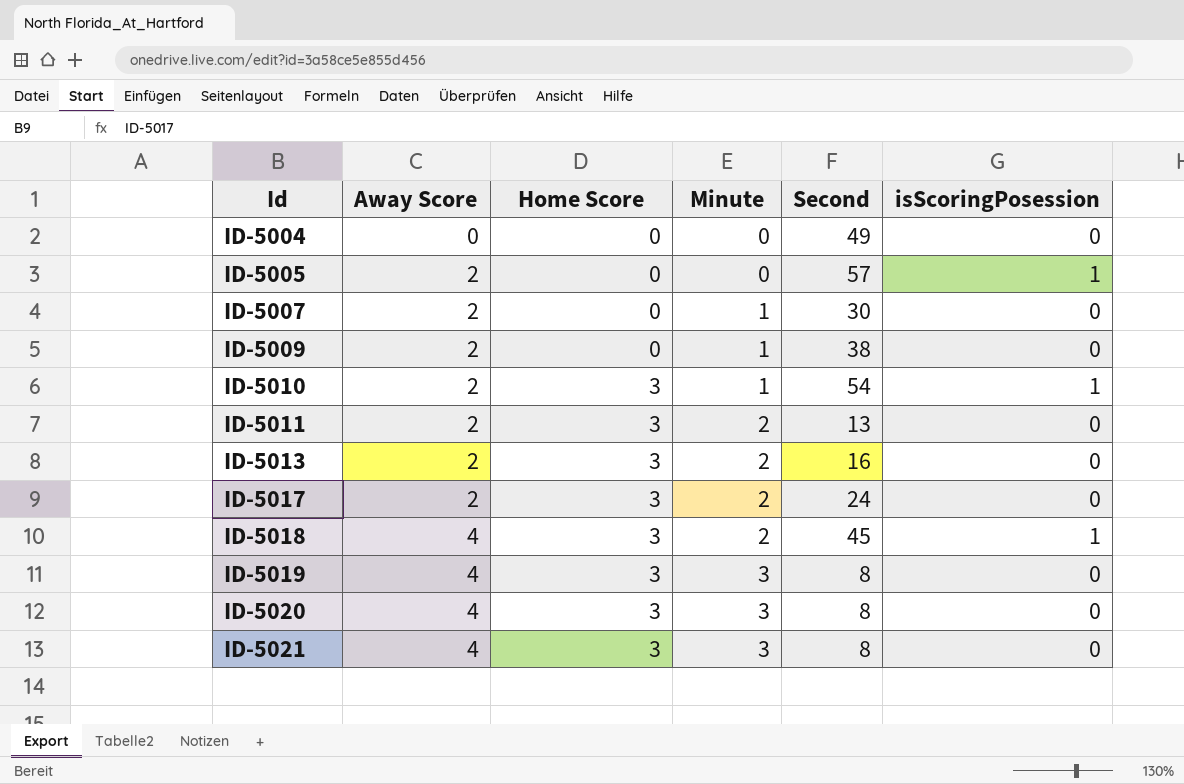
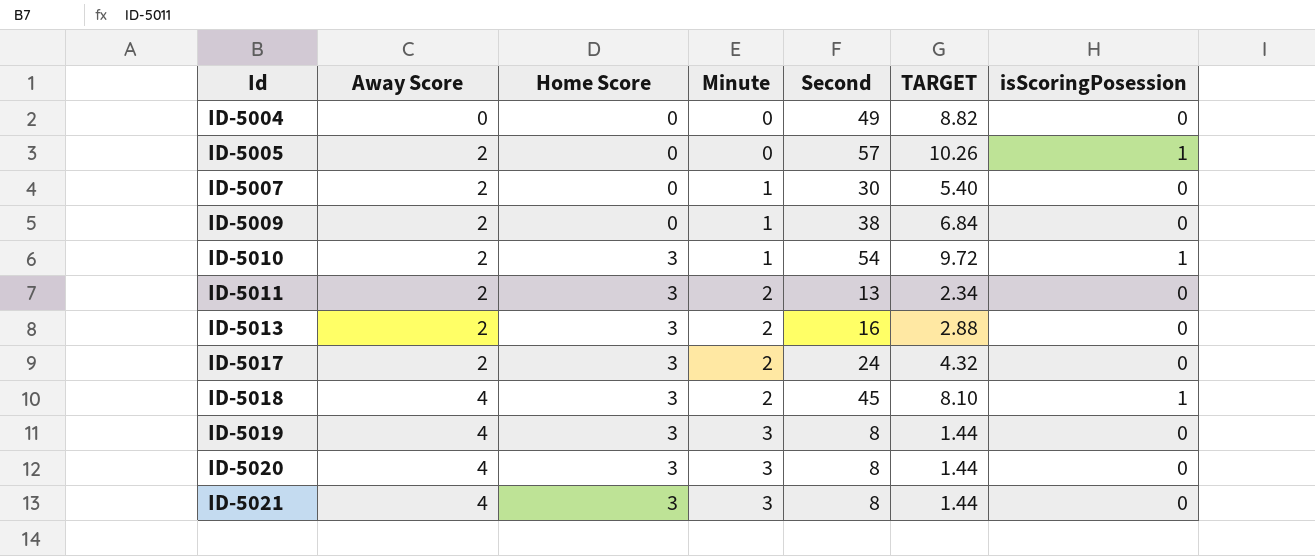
column TARGET | formula: none -> [Second] * 0.18

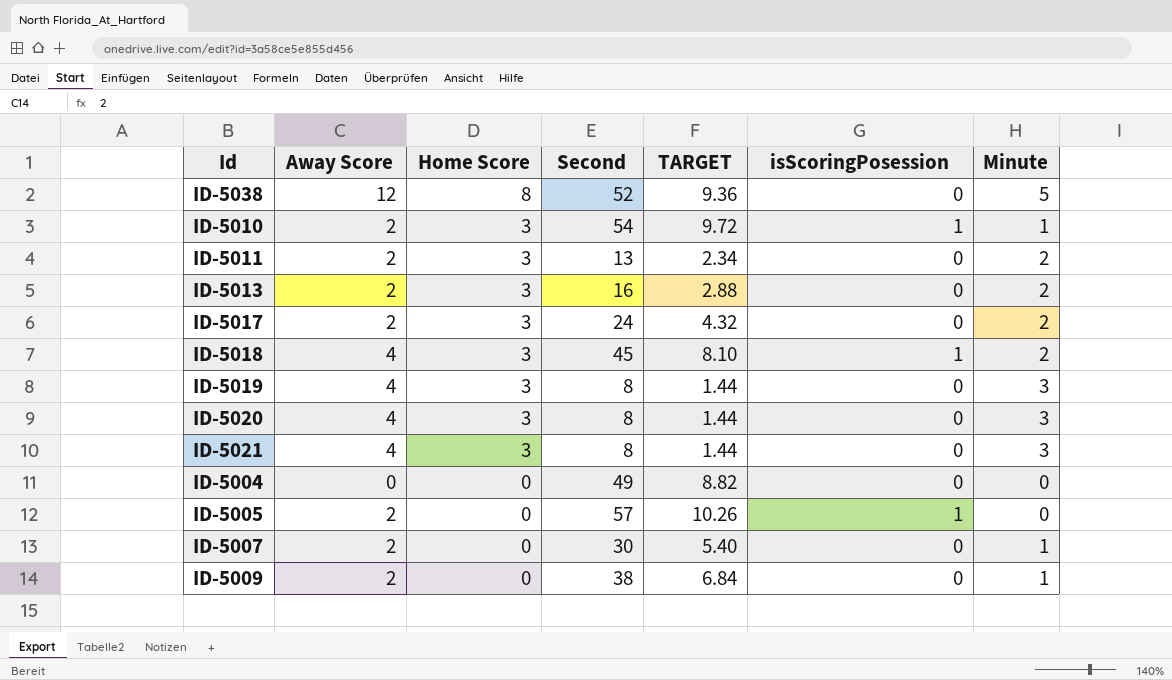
row order: Id ascending -> Home Score descending
column Minute | position: 4 -> 7
row ID-5038: none -> 12 | 8 | 52 | 9.36 | 0 | 5

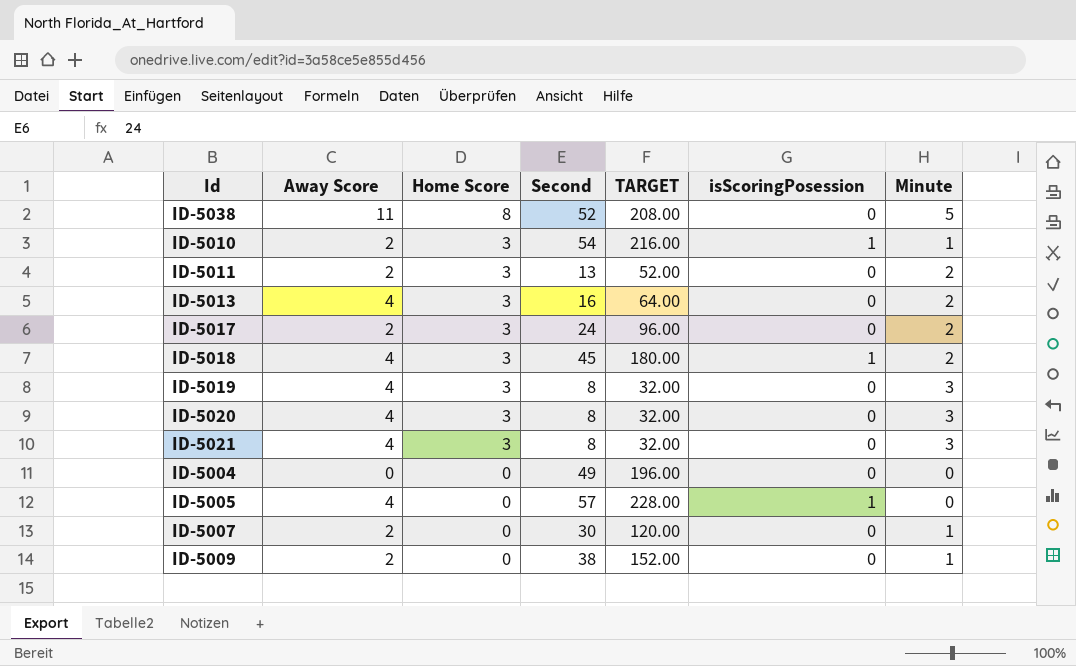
column TARGET | formula: [Second] * 0.18 -> [Second] * 4
ID-5038 | Away Score: 12 -> 11
ID-5013 | Away Score: 2 -> 4
ID-5005 | Away Score: 2 -> 4

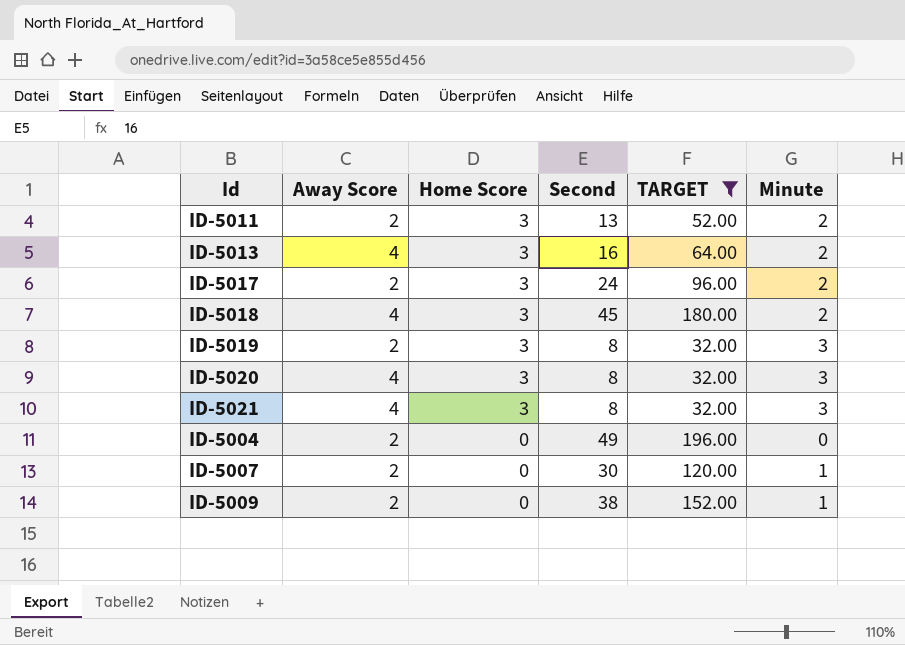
filter: none -> TARGET <= 196.00
column isScoringPosession | position: 6 -> none
ID-5019 | Away Score: 4 -> 2
ID-5004 | Away Score: 0 -> 2

